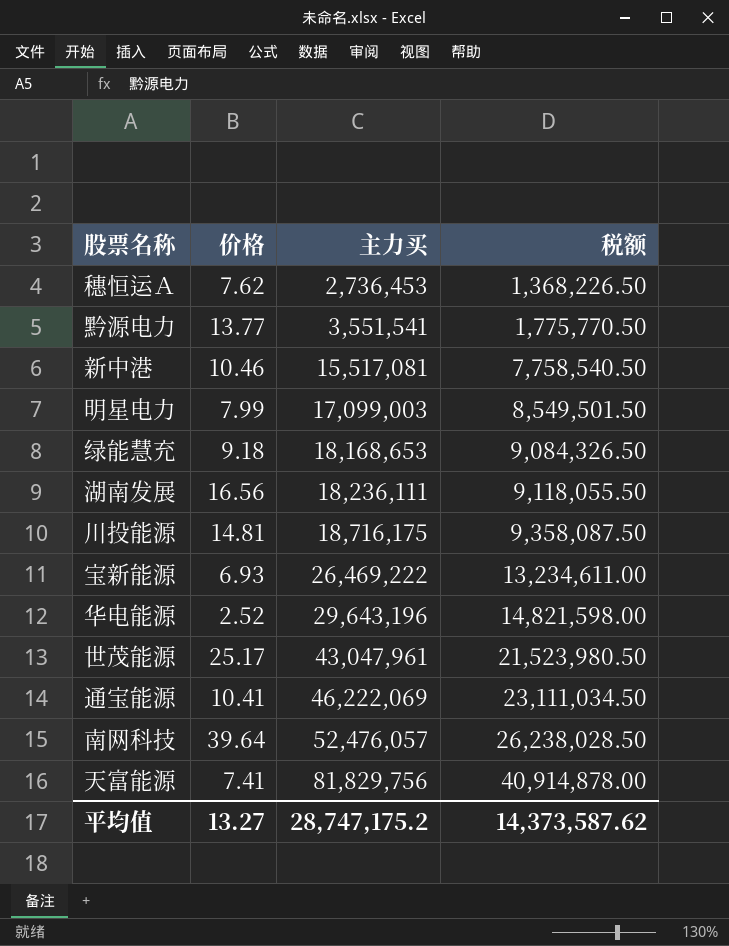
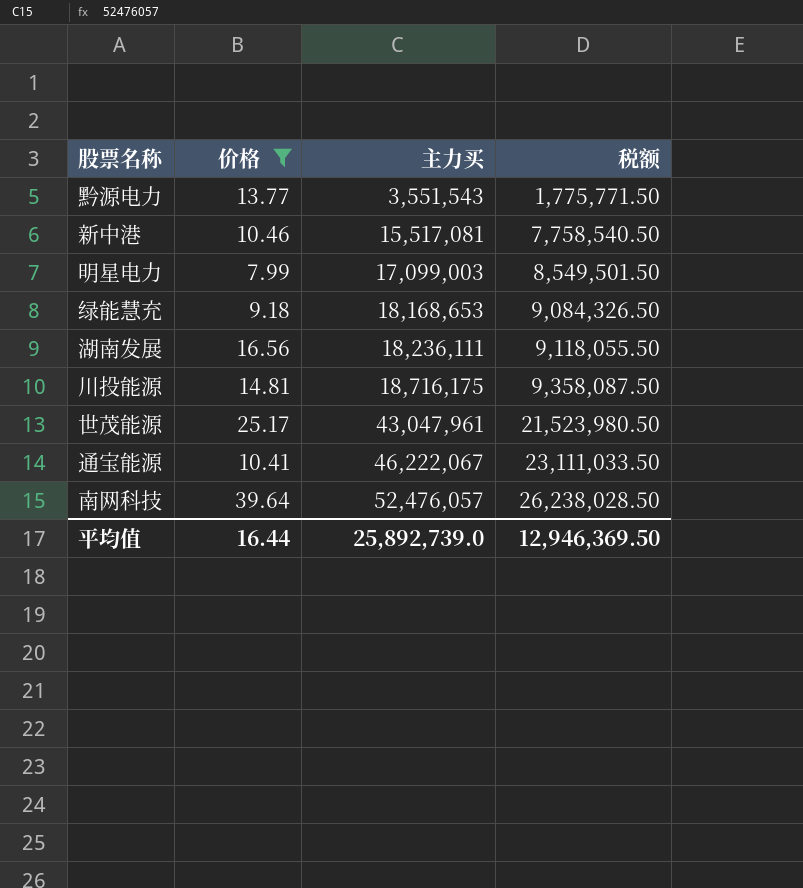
filter: none -> 价格 >= 7.99
黔源电力 | 主力买: 3,551,541 -> 3,551,543
黔源电力 | 税额: 1,775,770.50 -> 1,775,771.50
通宝能源 | 主力买: 46,222,069 -> 46,222,067
通宝能源 | 税额: 23,111,034.50 -> 23,111,033.50
平均值 | 价格: 13.27 -> 16.44
平均值 | 主力买: 28,747,175.2 -> 25,892,739.0
平均值 | 税额: 14,373,587.62 -> 12,946,369.50

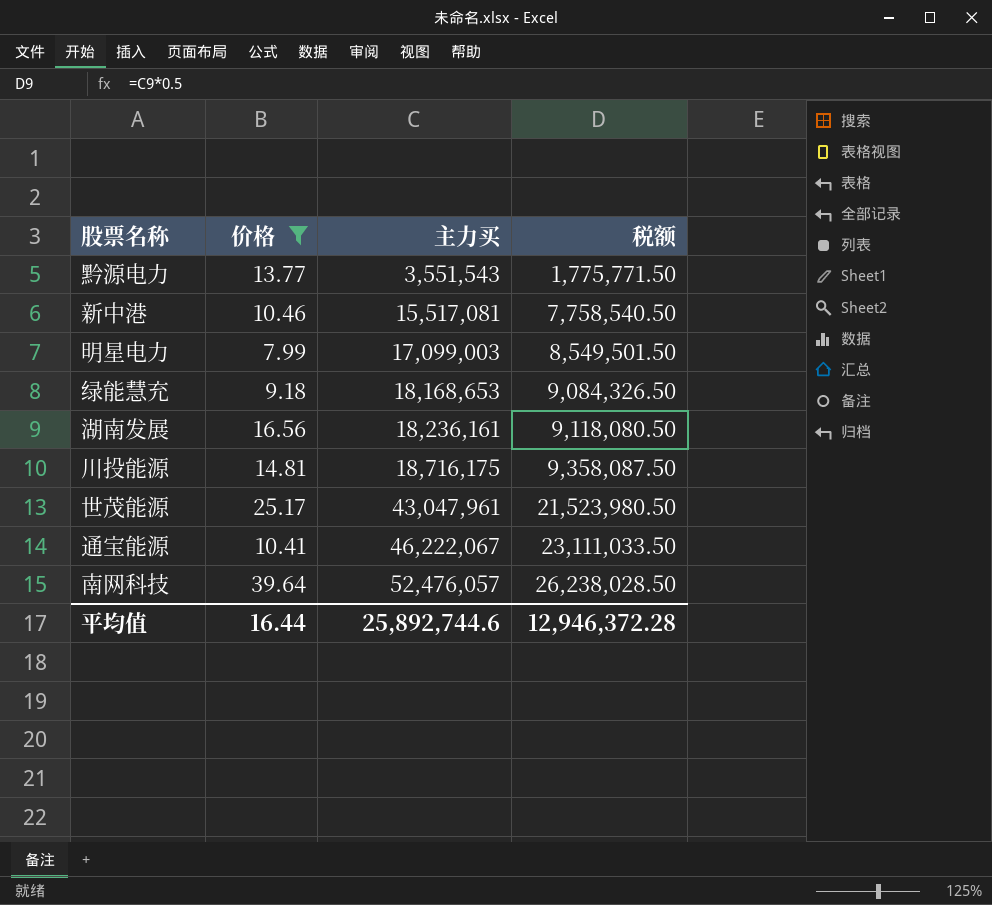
湖南发展 | 主力买: 18,236,111 -> 18,236,161
湖南发展 | 税额: 9,118,055.50 -> 9,118,080.50
平均值 | 主力买: 25,892,739.0 -> 25,892,744.6
平均值 | 税额: 12,946,369.50 -> 12,946,372.28

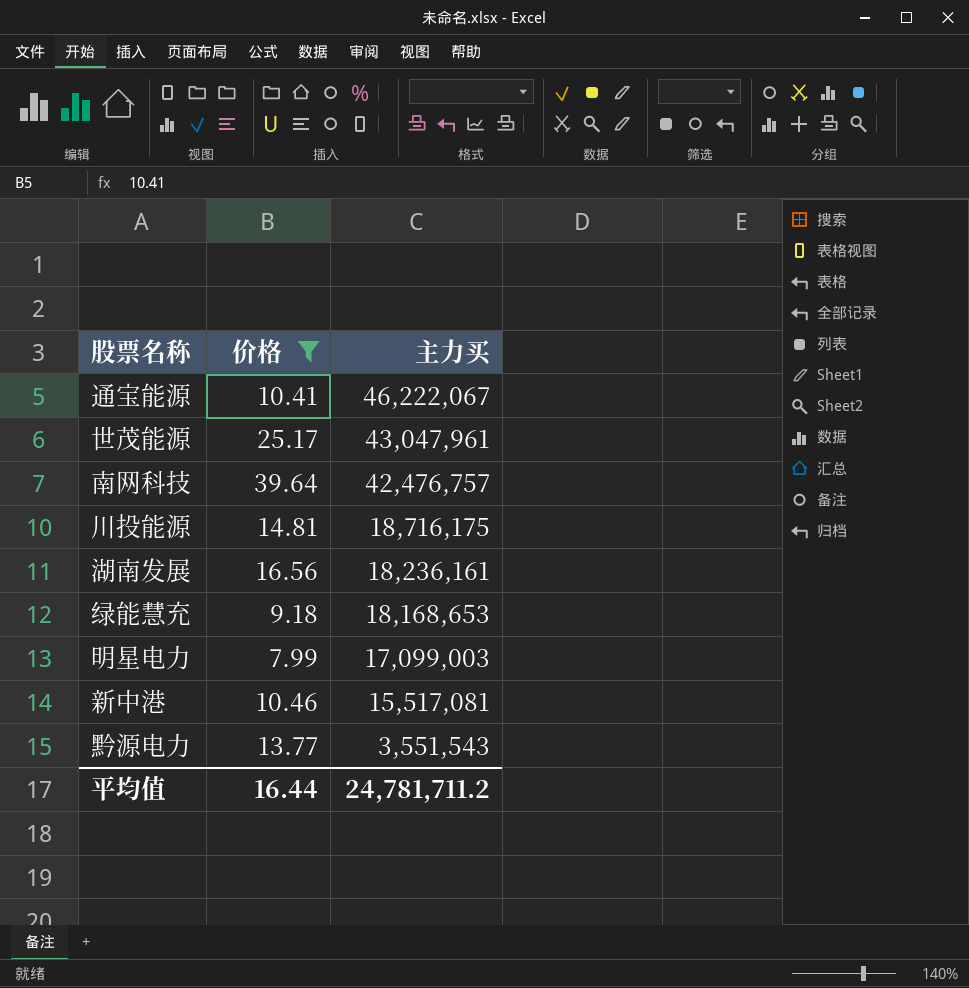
row order: 主力买 ascending -> 主力买 descending
column 税额 | formula: [主力买] * 0.5 -> none
南网科技 | 主力买: 52,476,057 -> 42,476,757
平均值 | 主力买: 25,892,744.6 -> 24,781,711.2

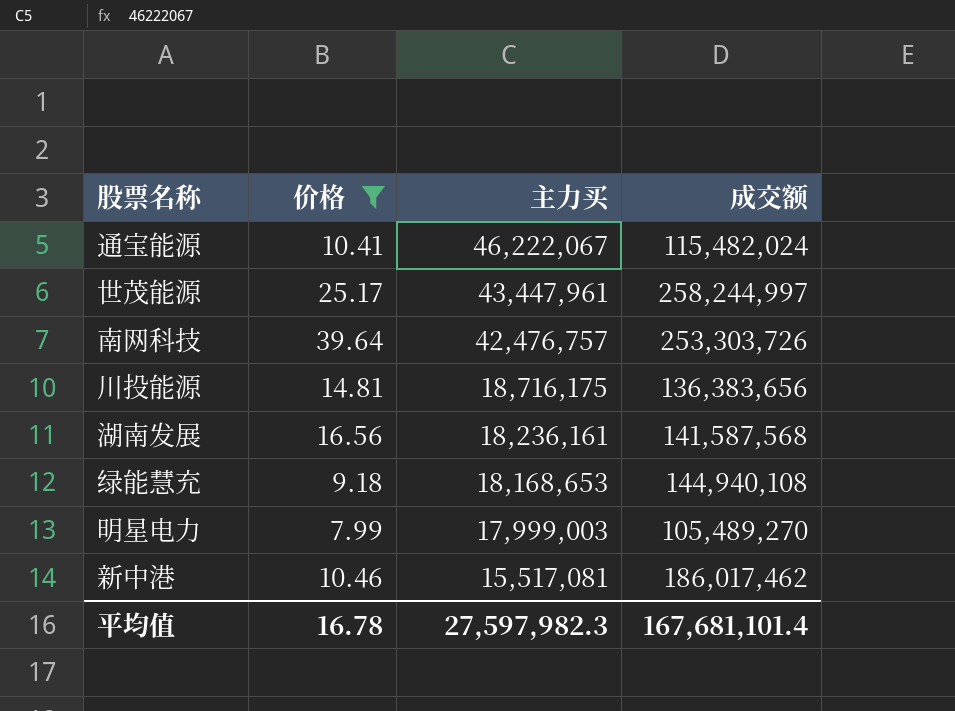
column 成交额 | position: none -> 4
row 黔源电力: 13.77 | 3,551,543 -> none
世茂能源 | 主力买: 43,047,961 -> 43,447,961
明星电力 | 主力买: 17,099,003 -> 17,999,003
平均值 | 价格: 16.44 -> 16.78
平均值 | 主力买: 24,781,711.2 -> 27,597,982.3

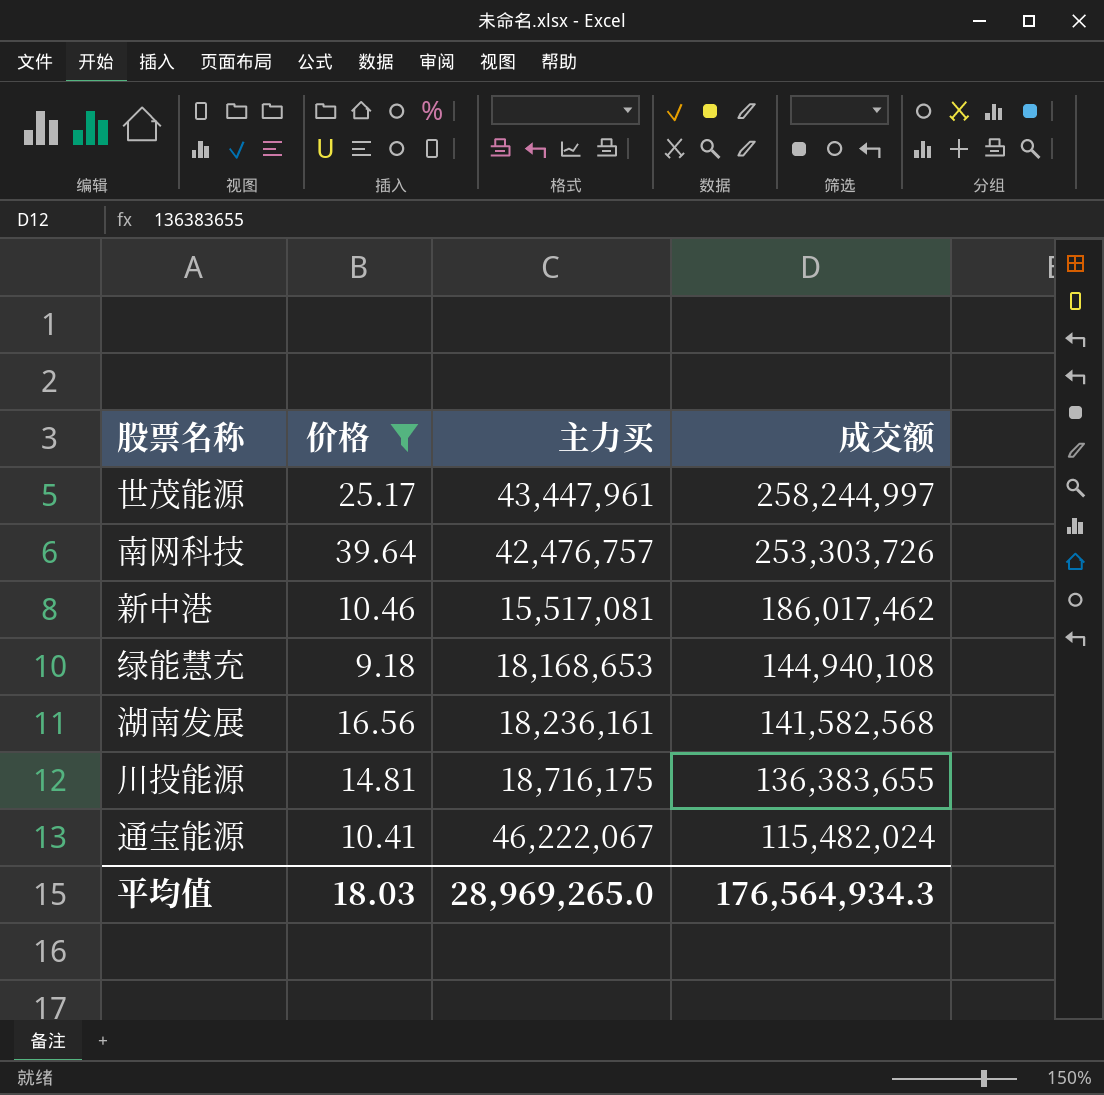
row order: 主力买 descending -> 成交额 descending
row 明星电力: 7.99 | 17,999,003 | 105,489,270 -> none
湖南发展 | 成交额: 141,587,568 -> 141,582,568
川投能源 | 成交额: 136,383,656 -> 136,383,655
平均值 | 价格: 16.78 -> 18.03
平均值 | 主力买: 27,597,982.3 -> 28,969,265.0
平均值 | 成交额: 167,681,101.4 -> 176,564,934.3

